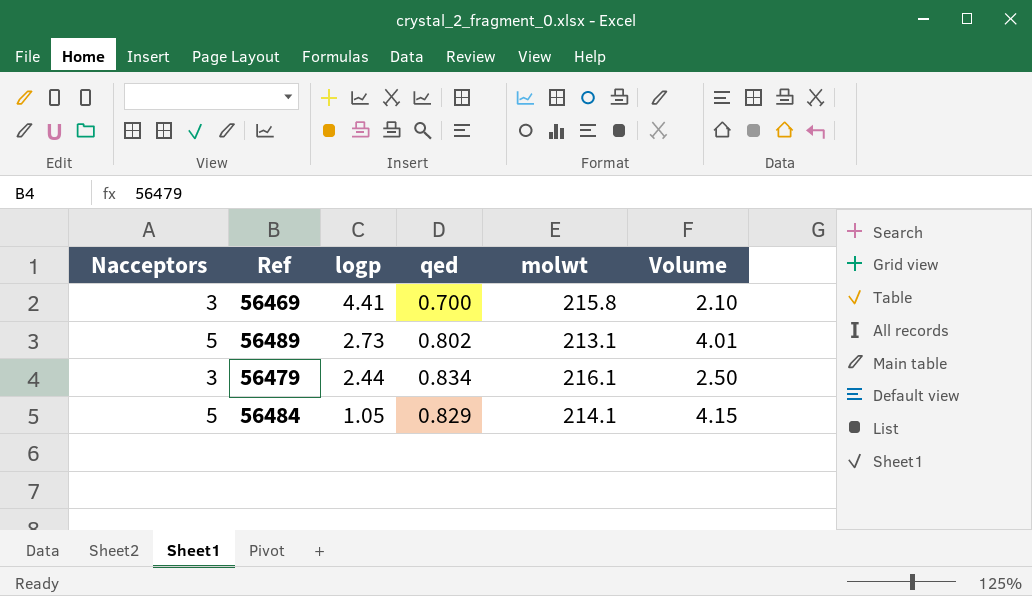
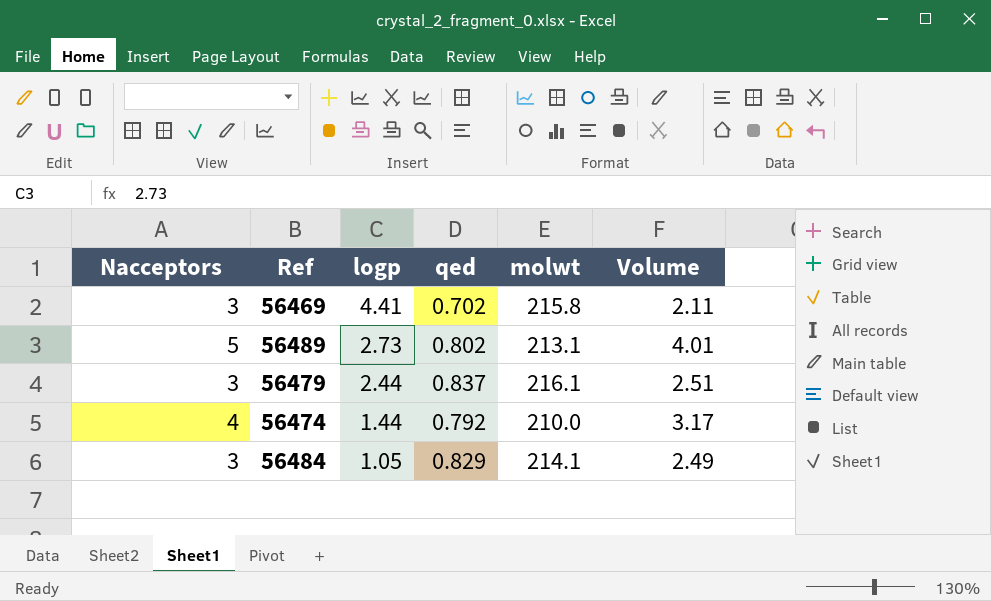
56469 | qed: 0.700 -> 0.702
56469 | Volume: 2.10 -> 2.11
56479 | qed: 0.834 -> 0.837
56479 | Volume: 2.50 -> 2.51
row 56474: none -> 4 | 1.44 | 0.792 | 210.0 | 3.17
56484 | Nacceptors: 5 -> 3
56484 | Volume: 4.15 -> 2.49

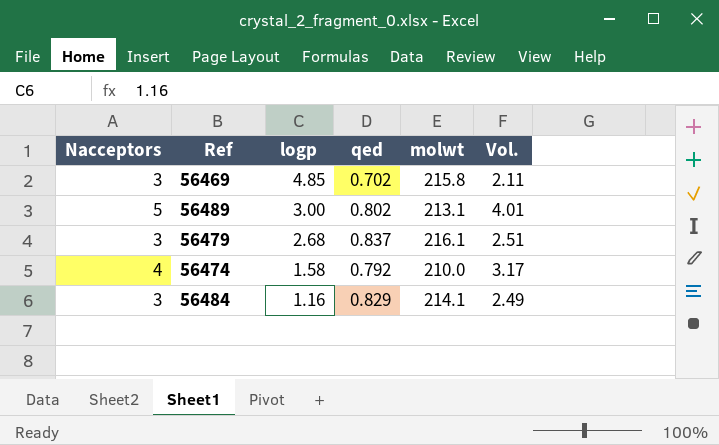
column name: Volume -> Vol.
56469 | logp: 4.41 -> 4.85
56489 | logp: 2.73 -> 3.00
56479 | logp: 2.44 -> 2.68
56474 | logp: 1.44 -> 1.58
56484 | logp: 1.05 -> 1.16

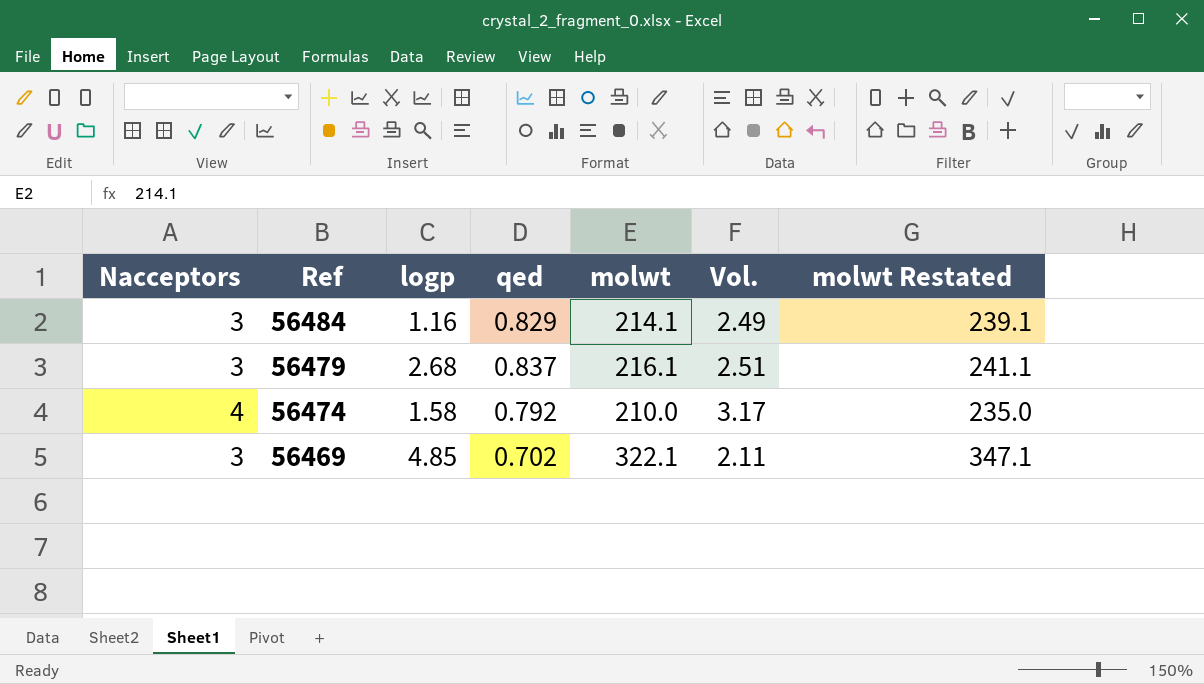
row order: logp descending -> Ref descending
column molwt Restated | formula: none -> [molwt] + 25
row 56489: 5 | 3.00 | 0.802 | 213.1 | 4.01 -> none
56469 | molwt: 215.8 -> 322.1

